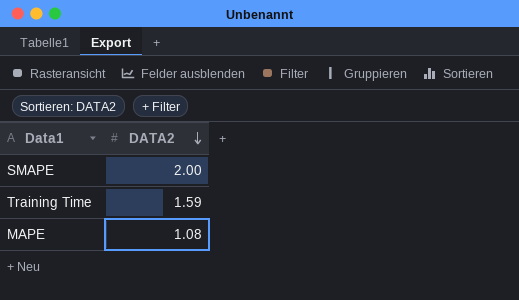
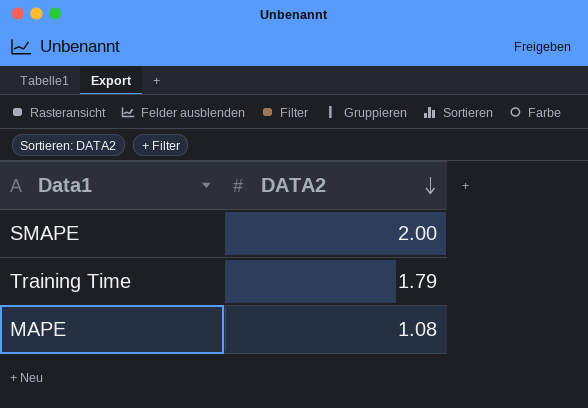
Training Time | DATA2: 1.59 -> 1.79

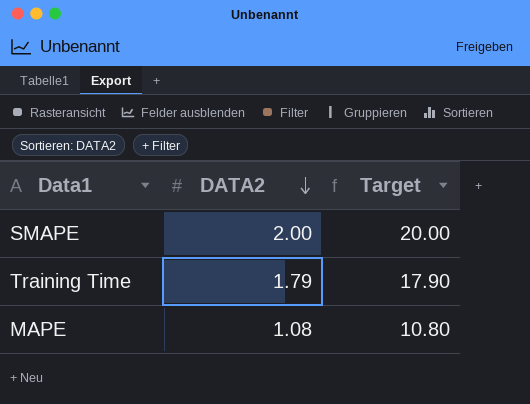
column Target | formula: none -> [DATA2] * 10

